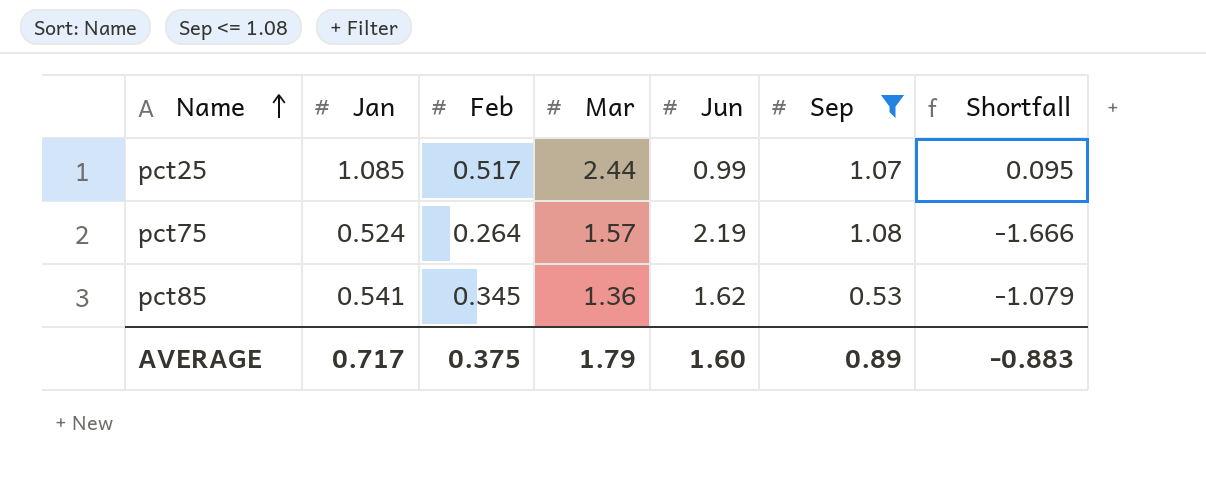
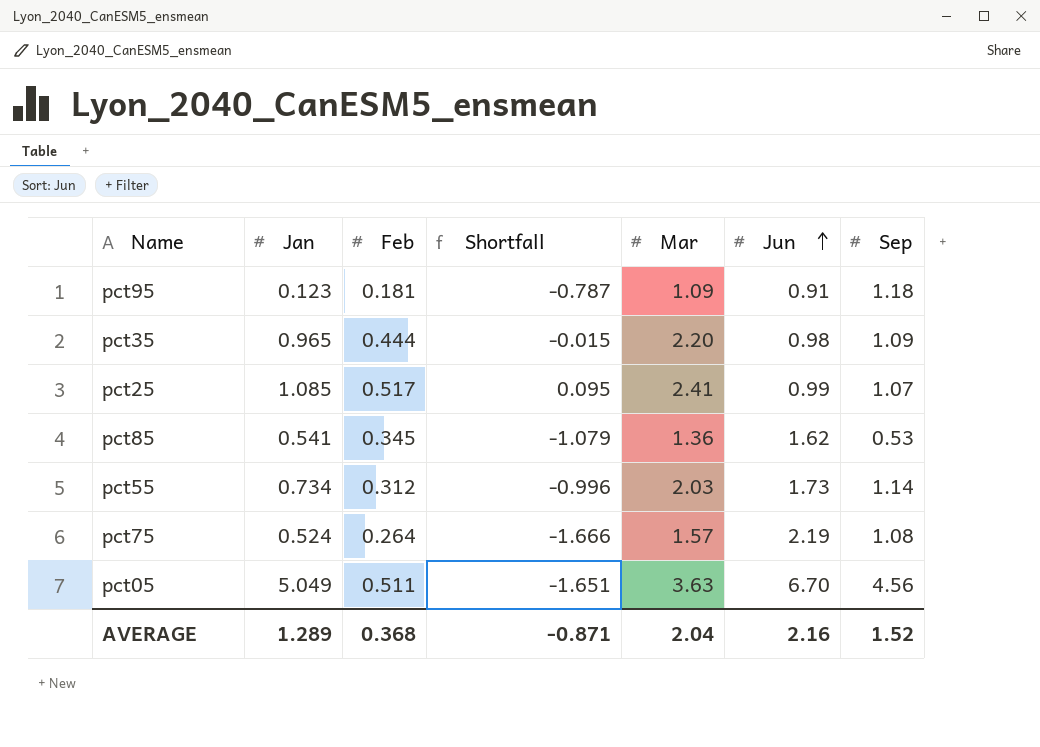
filter: Sep <= 1.08 -> none
row order: Name ascending -> Jun ascending
column Shortfall | position: 7 -> 4
pct25 | Mar: 2.44 -> 2.41
AVERAGE | Jan: 0.717 -> 1.289
AVERAGE | Feb: 0.375 -> 0.368
AVERAGE | Shortfall: -0.883 -> -0.871
AVERAGE | Mar: 1.79 -> 2.04
AVERAGE | Jun: 1.60 -> 2.16
AVERAGE | Sep: 0.89 -> 1.52

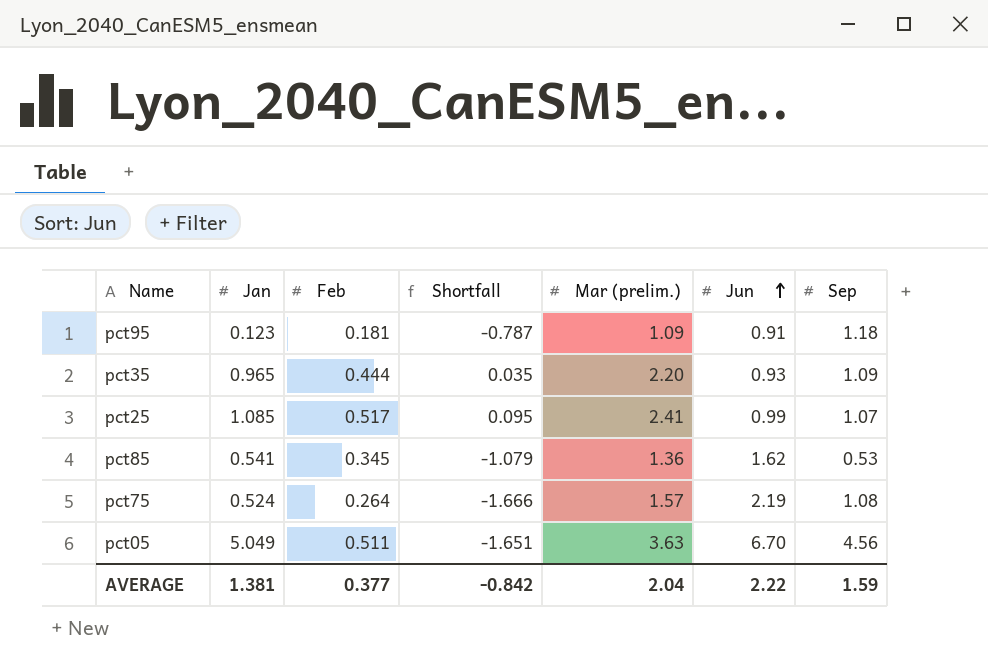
column name: Mar -> Mar (prelim.)
row pct55: 0.734 | 0.312 | -0.996 | 2.03 | 1.73 | 1.14 -> none
pct35 | Shortfall: -0.015 -> 0.035
pct35 | Jun: 0.98 -> 0.93
AVERAGE | Jan: 1.289 -> 1.381
AVERAGE | Feb: 0.368 -> 0.377
AVERAGE | Shortfall: -0.871 -> -0.842
AVERAGE | Jun: 2.16 -> 2.22
AVERAGE | Sep: 1.52 -> 1.59

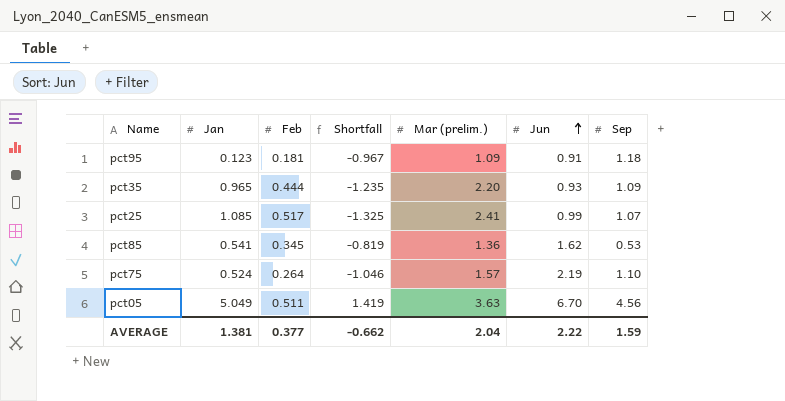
column Shortfall | formula: [Jan] - [Jun] -> [Jan] - [Mar (prelim.)]
pct75 | Sep: 1.08 -> 1.10
AVERAGE | Shortfall: -0.842 -> -0.662

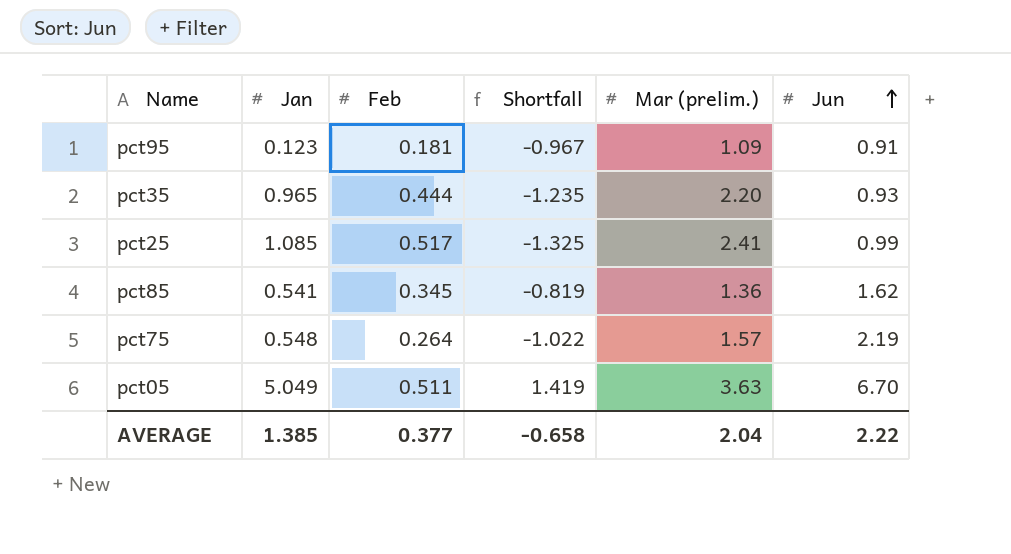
column Sep | position: 7 -> none
pct75 | Jan: 0.524 -> 0.548
pct75 | Shortfall: -1.046 -> -1.022
AVERAGE | Jan: 1.381 -> 1.385
AVERAGE | Shortfall: -0.662 -> -0.658

